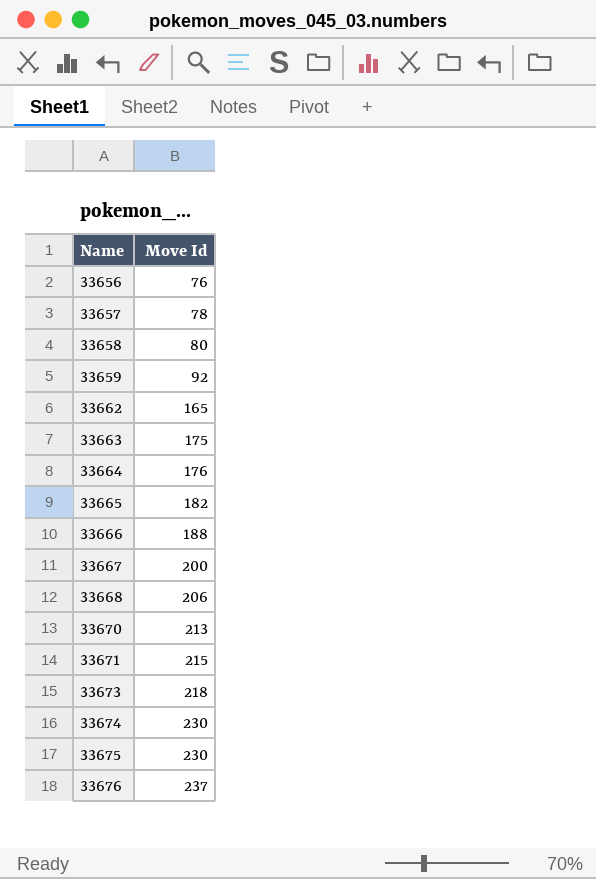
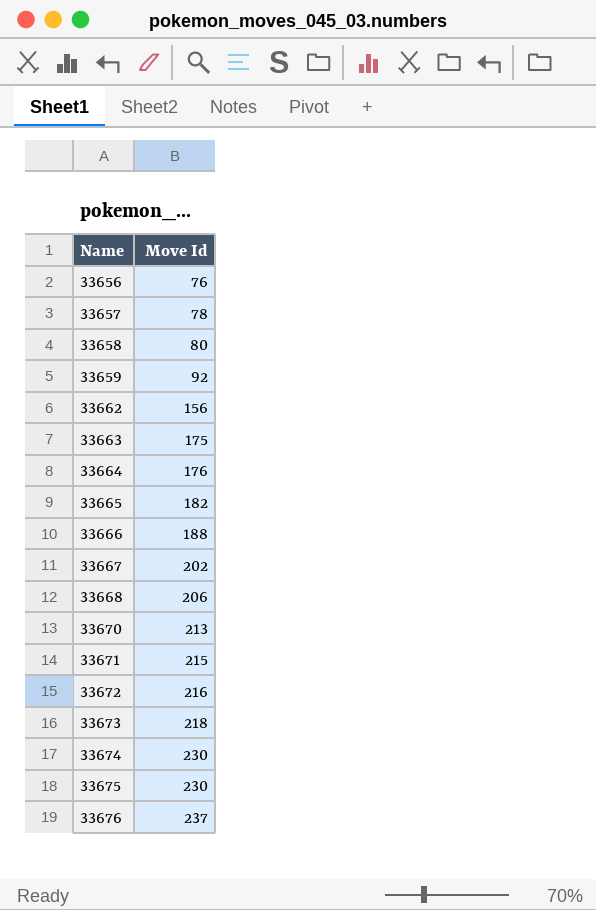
33662 | Move Id: 165 -> 156
33667 | Move Id: 200 -> 202
row 33672: none -> 216

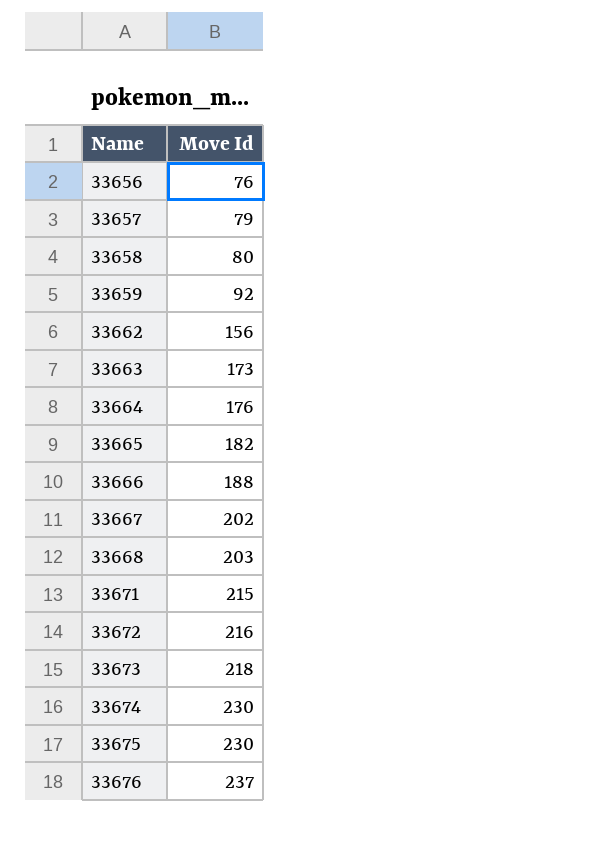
row 33670: 213 -> none
33657 | Move Id: 78 -> 79
33663 | Move Id: 175 -> 173
33668 | Move Id: 206 -> 203

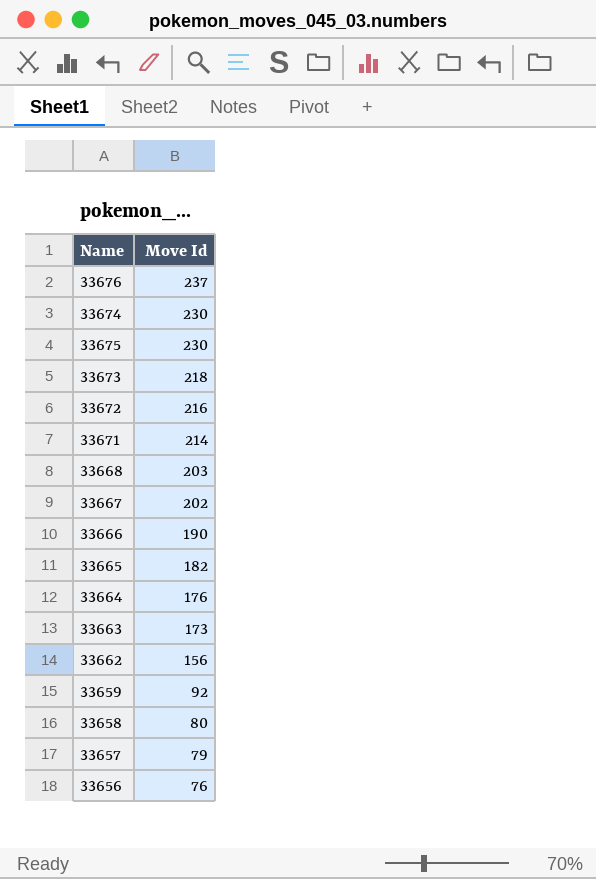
row order: Name ascending -> Move Id descending
33671 | Move Id: 215 -> 214
33666 | Move Id: 188 -> 190

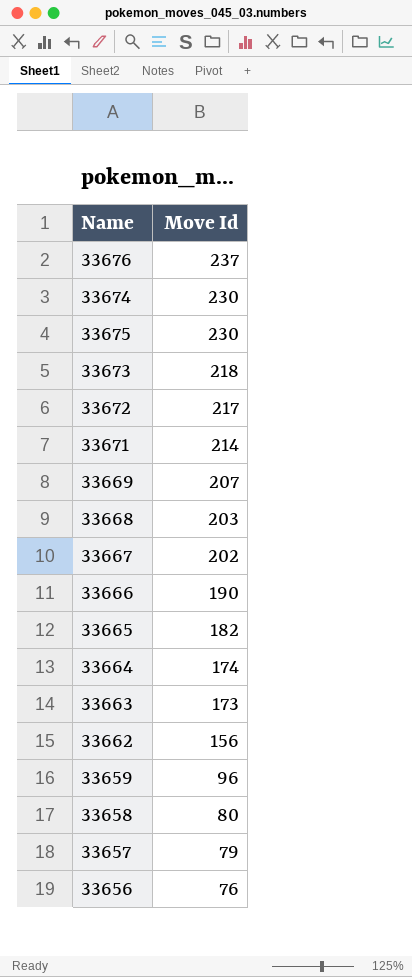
33672 | Move Id: 216 -> 217
row 33669: none -> 207
33664 | Move Id: 176 -> 174
33659 | Move Id: 92 -> 96

